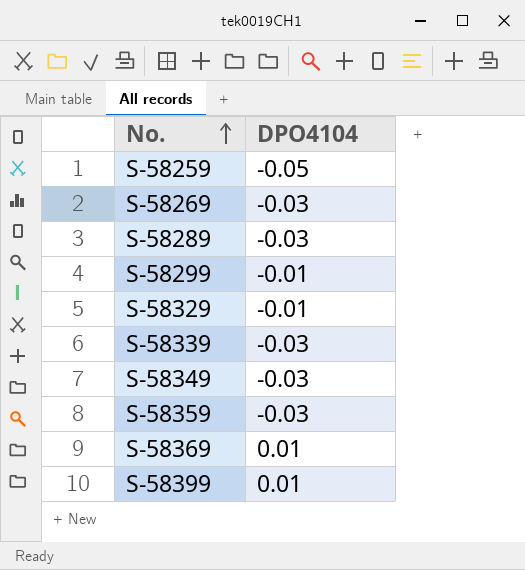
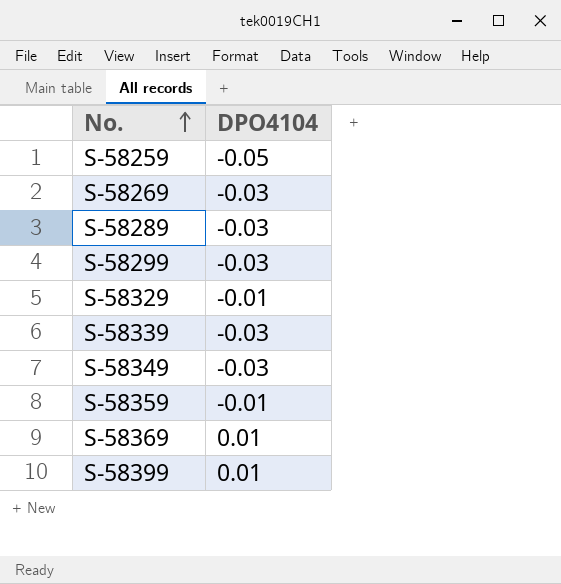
S-58299 | DPO4104: -0.01 -> -0.03
S-58359 | DPO4104: -0.03 -> -0.01

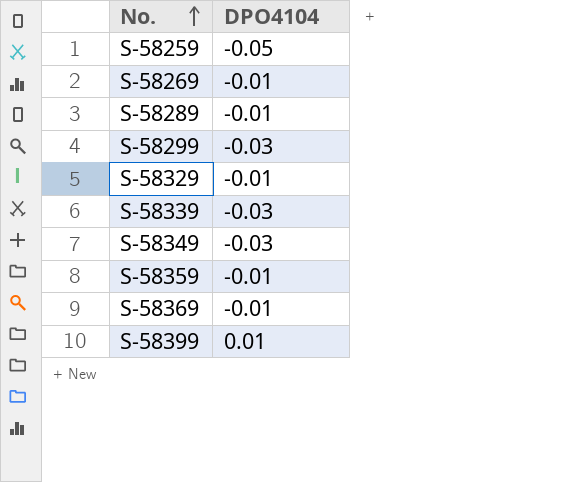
S-58269 | DPO4104: -0.03 -> -0.01
S-58289 | DPO4104: -0.03 -> -0.01
S-58369 | DPO4104: 0.01 -> -0.01

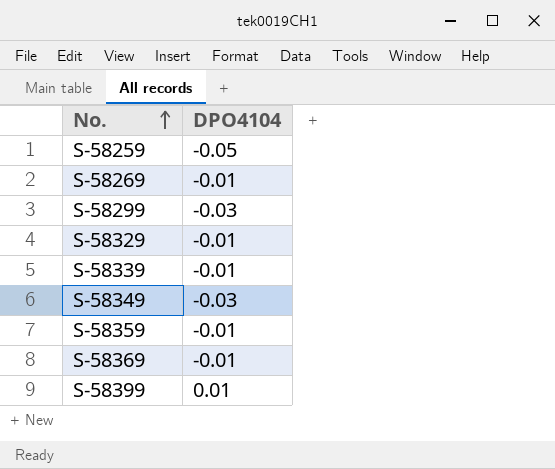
row S-58289: -0.01 -> none
S-58339 | DPO4104: -0.03 -> -0.01

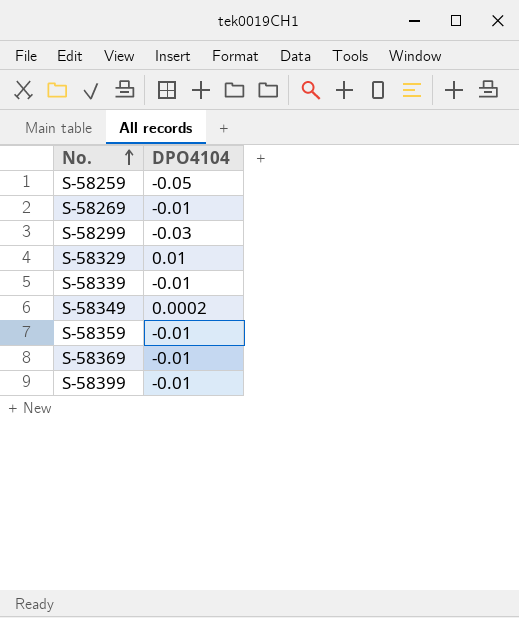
S-58329 | DPO4104: -0.01 -> 0.01
S-58349 | DPO4104: -0.03 -> 0.0002
S-58399 | DPO4104: 0.01 -> -0.01

